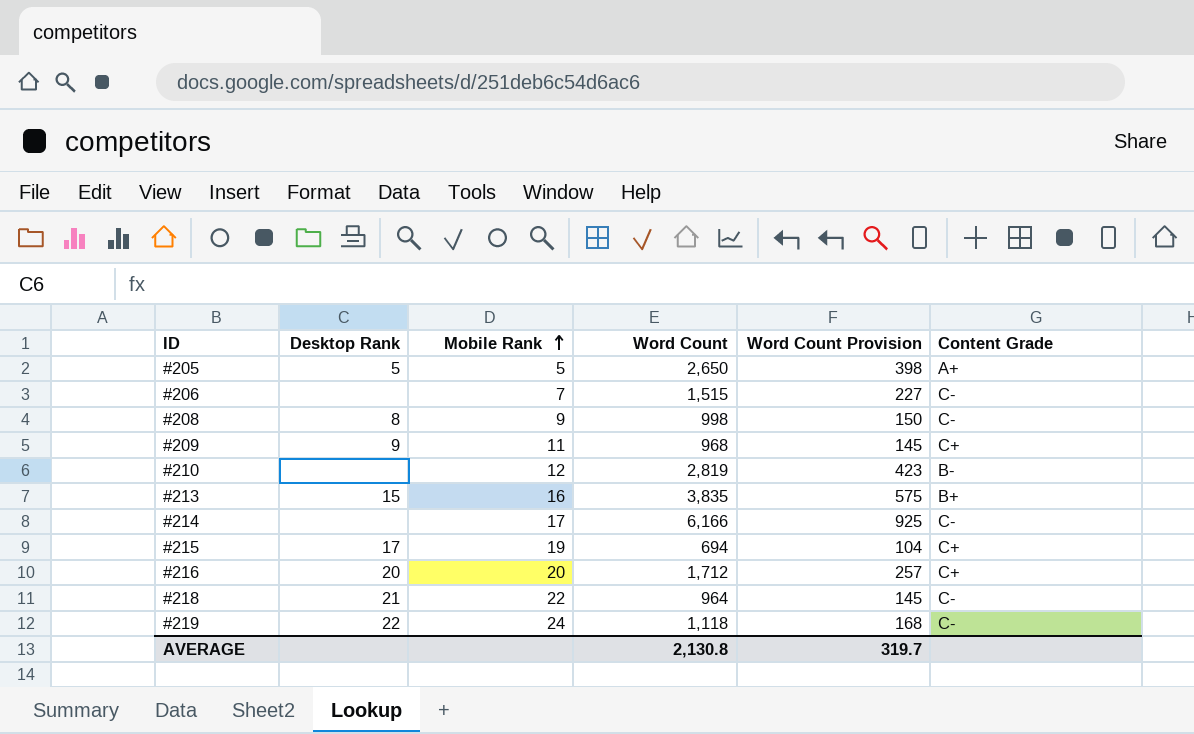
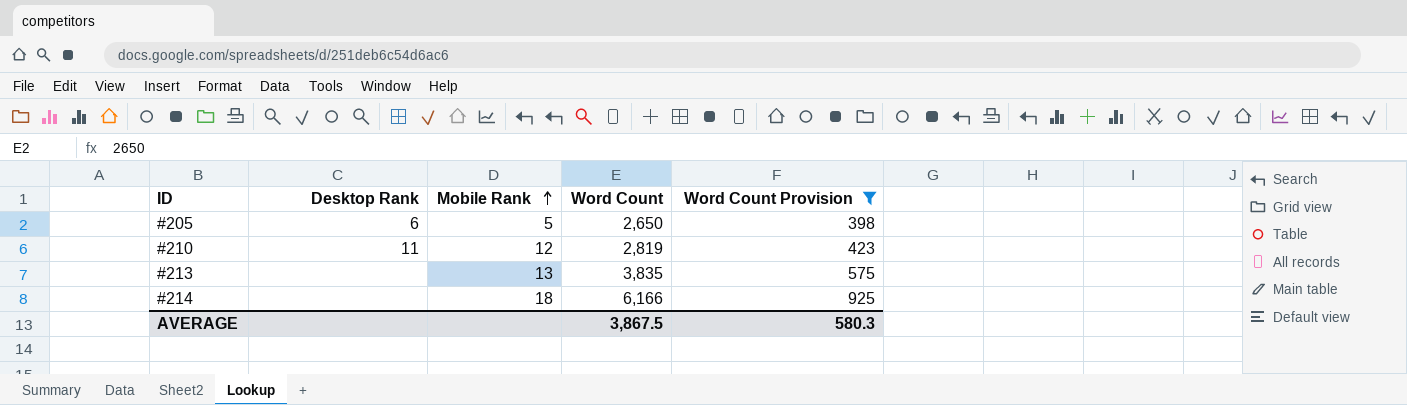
filter: none -> Word Count Provision >= 398
column Content Grade | position: 6 -> none
#205 | Desktop Rank: 5 -> 6
#210 | Desktop Rank: none -> 11
#213 | Desktop Rank: 15 -> none
#213 | Mobile Rank: 16 -> 13
#214 | Mobile Rank: 17 -> 18
AVERAGE | Word Count: 2,130.8 -> 3,867.5
AVERAGE | Word Count Provision: 319.7 -> 580.3

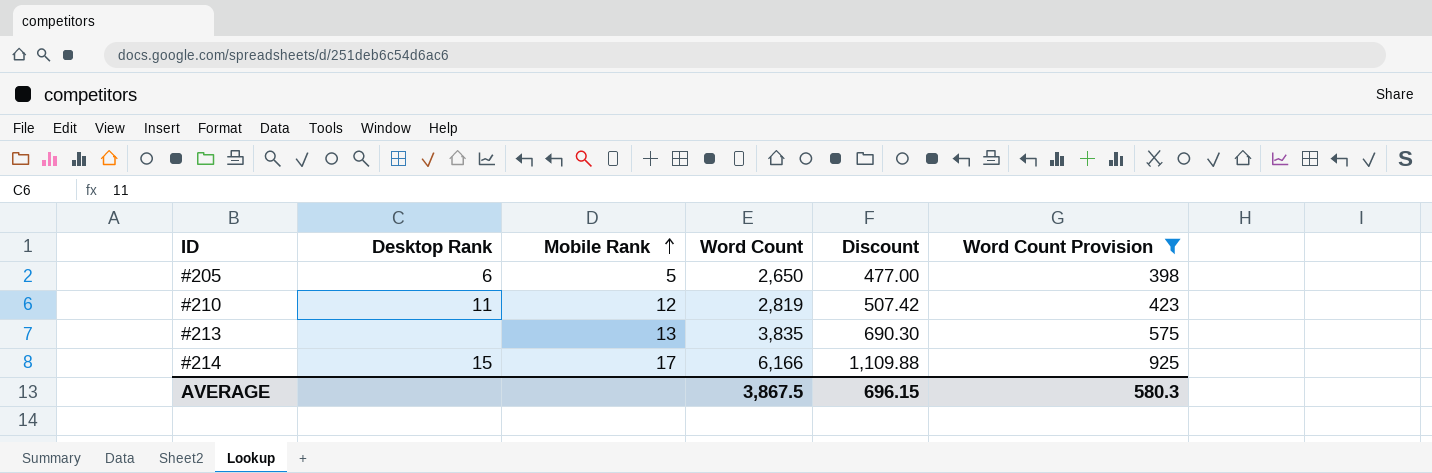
column Discount | formula: none -> [Word Count] * 0.18
#214 | Desktop Rank: none -> 15
#214 | Mobile Rank: 18 -> 17

